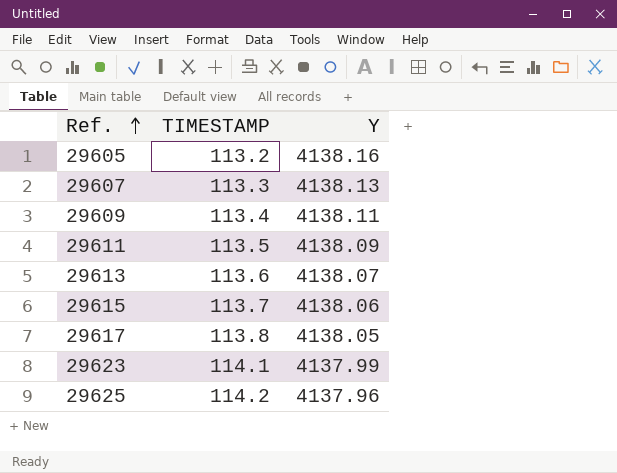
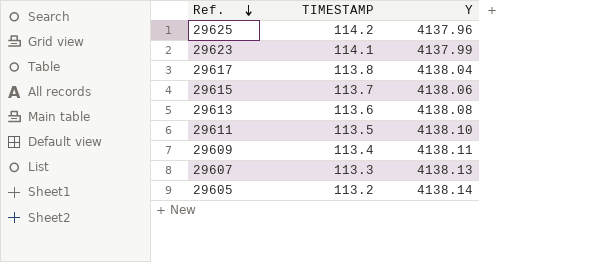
row order: Ref. ascending -> Ref. descending
29617 | Y: 4138.05 -> 4138.04
29613 | Y: 4138.07 -> 4138.08
29611 | Y: 4138.09 -> 4138.10
29605 | Y: 4138.16 -> 4138.14

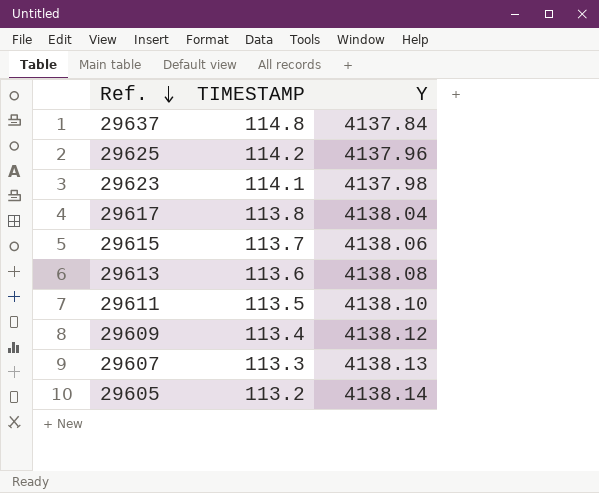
row 29637: none -> 114.8 | 4137.84
29623 | Y: 4137.99 -> 4137.98
29609 | Y: 4138.11 -> 4138.12

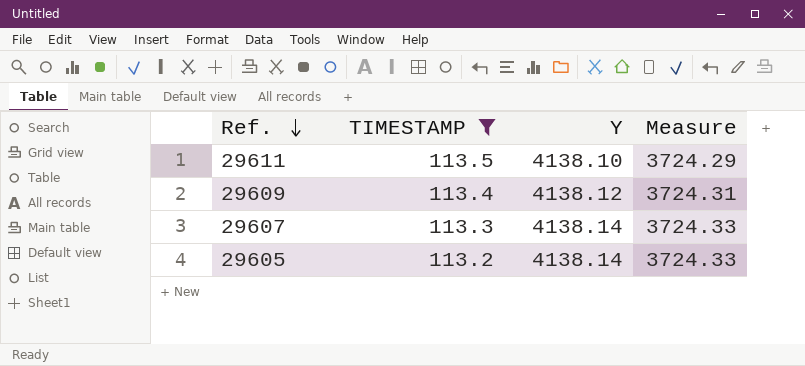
filter: none -> TIMESTAMP <= 113.5
column Measure | formula: none -> [Y] * 0.9
29607 | Y: 4138.13 -> 4138.14

